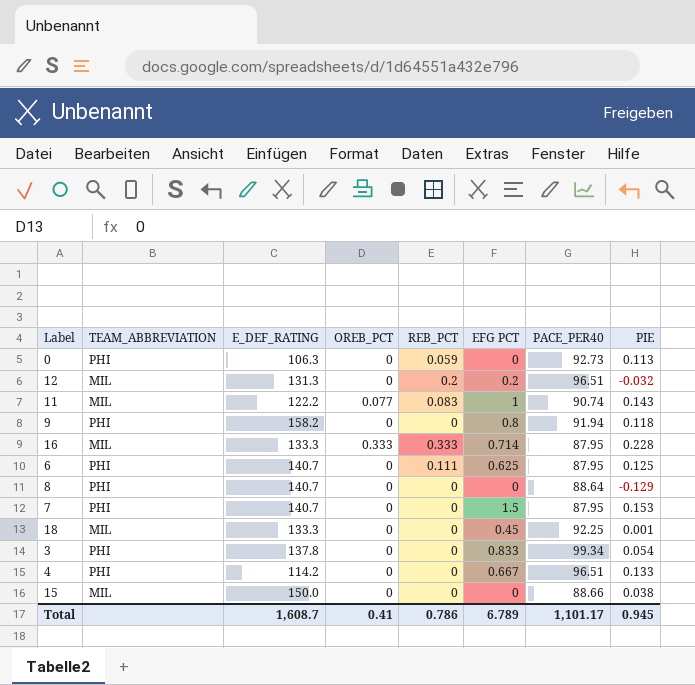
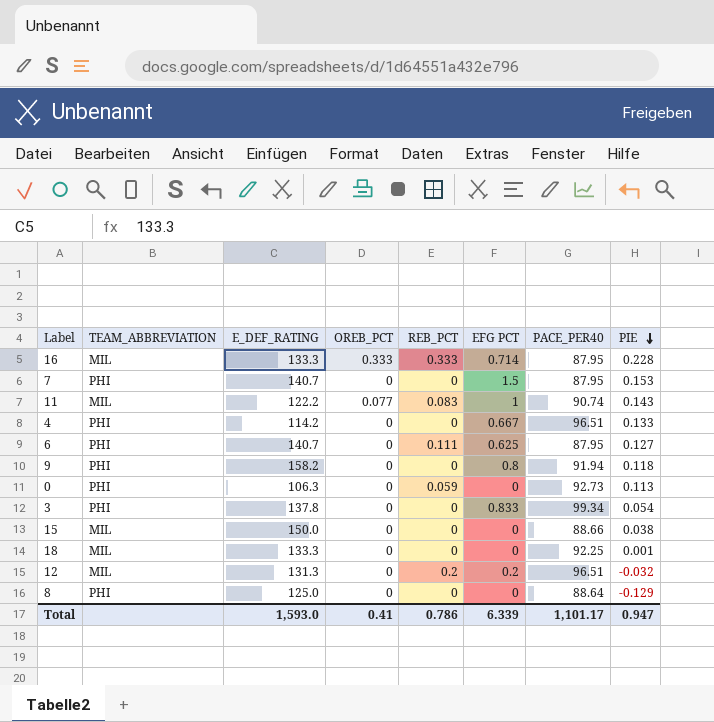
row order: none -> PIE descending
6 | PIE: 0.125 -> 0.127
18 | EFG PCT: 0.45 -> 0
8 | E_DEF_RATING: 140.7 -> 125.0
Total | E_DEF_RATING: 1,608.7 -> 1,593.0
Total | EFG PCT: 6.789 -> 6.339
Total | PIE: 0.945 -> 0.947

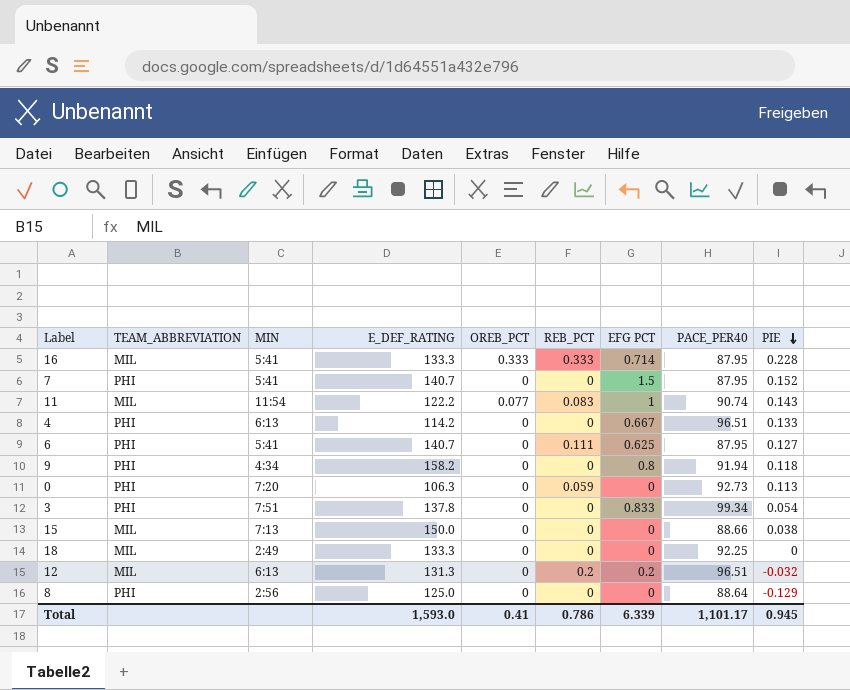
column MIN | position: none -> 3
7 | PIE: 0.153 -> 0.152
18 | PIE: 0.001 -> 0
Total | PIE: 0.947 -> 0.945

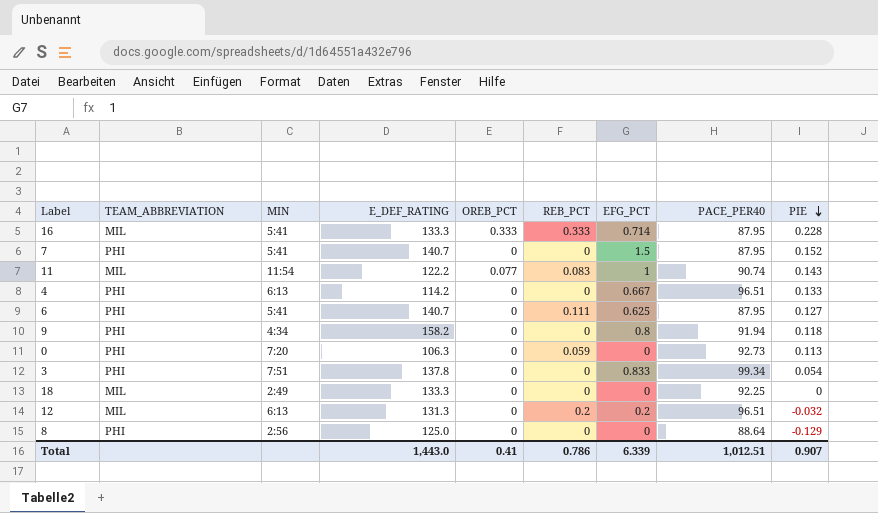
column name: EFG PCT -> EFG_PCT
row 15: MIL | 7:13 | 150.0 | 0 | 0 | 0 | 88.66 | 0.038 -> none
Total | E_DEF_RATING: 1,593.0 -> 1,443.0
Total | PACE_PER40: 1,101.17 -> 1,012.51
Total | PIE: 0.945 -> 0.907

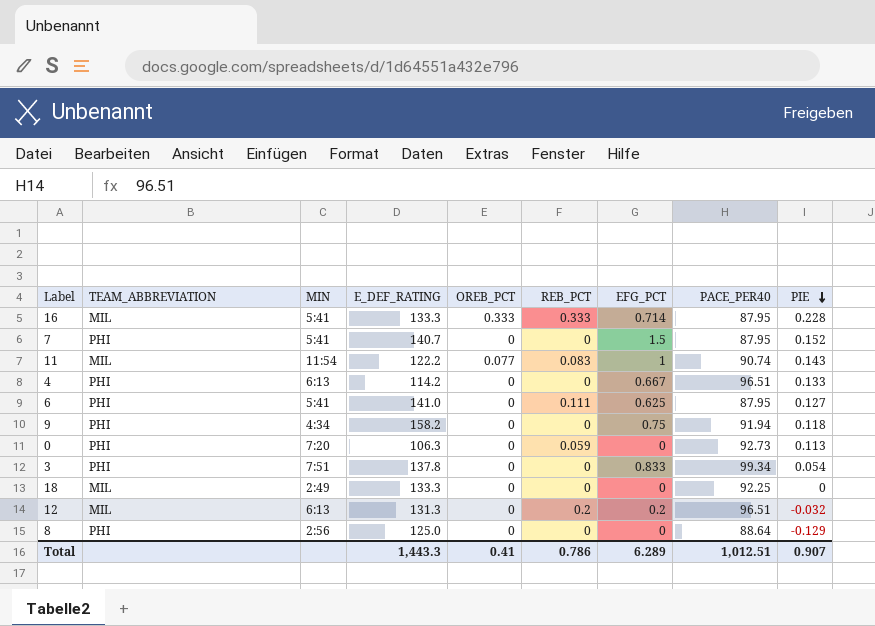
6 | E_DEF_RATING: 140.7 -> 141.0
9 | EFG_PCT: 0.8 -> 0.75
Total | E_DEF_RATING: 1,443.0 -> 1,443.3
Total | EFG_PCT: 6.339 -> 6.289

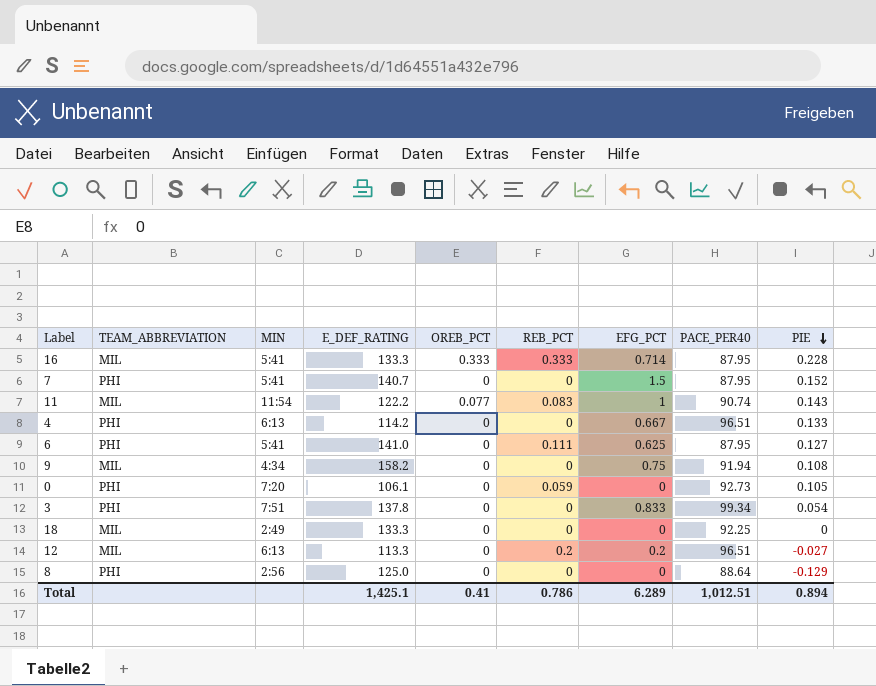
9 | TEAM_ABBREVIATION: PHI -> MIL
9 | PIE: 0.118 -> 0.108
0 | E_DEF_RATING: 106.3 -> 106.1
0 | PIE: 0.113 -> 0.105
12 | E_DEF_RATING: 131.3 -> 113.3
12 | PIE: -0.032 -> -0.027
Total | E_DEF_RATING: 1,443.3 -> 1,425.1
Total | PIE: 0.907 -> 0.894

